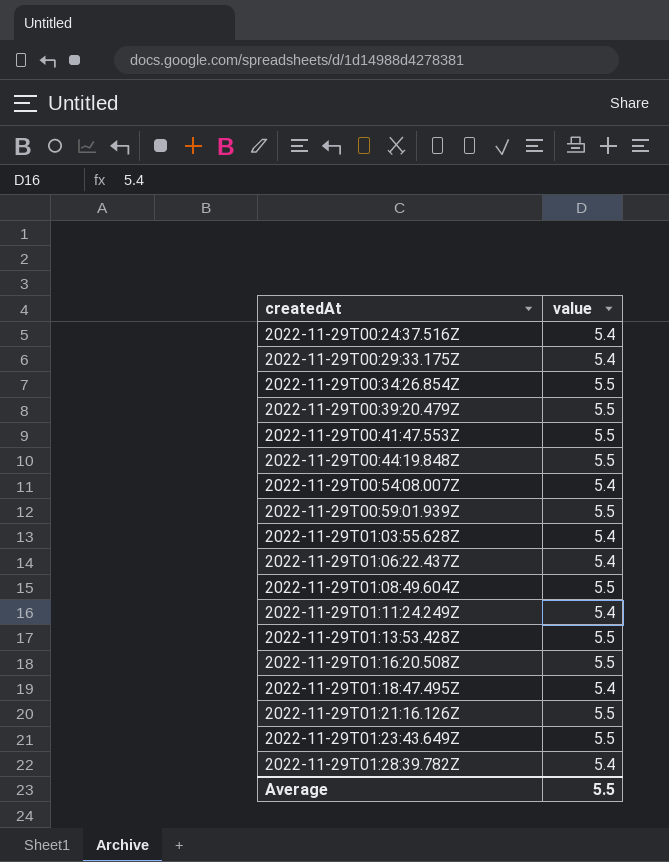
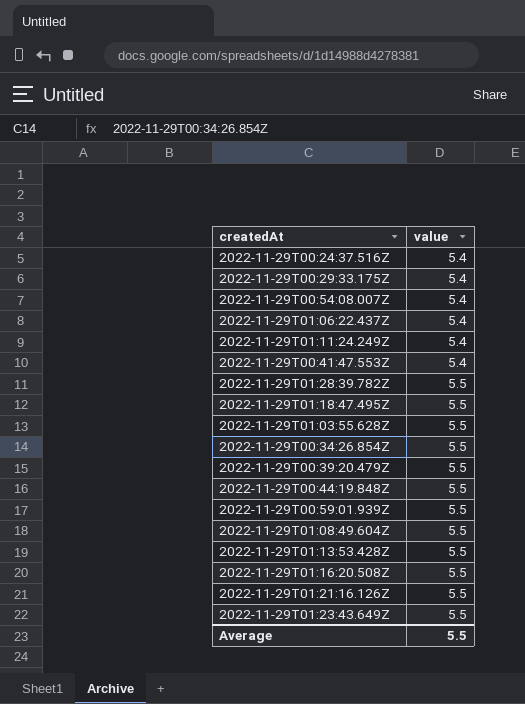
row order: createdAt ascending -> value ascending
2022-11-29T00:41:47.553Z | value: 5.5 -> 5.4
2022-11-29T01:28:39.782Z | value: 5.4 -> 5.5
2022-11-29T01:18:47.495Z | value: 5.4 -> 5.5
2022-11-29T01:03:55.628Z | value: 5.4 -> 5.5

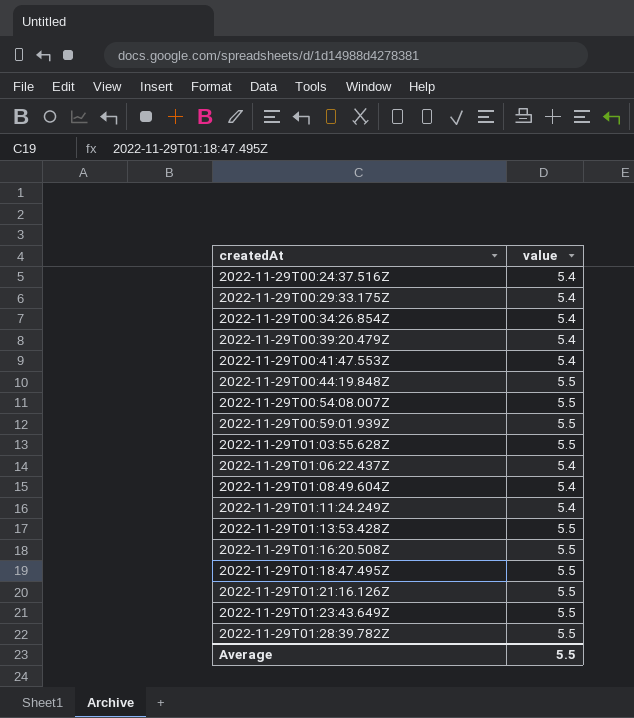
row order: value ascending -> createdAt ascending
2022-11-29T00:34:26.854Z | value: 5.5 -> 5.4
2022-11-29T00:39:20.479Z | value: 5.5 -> 5.4
2022-11-29T00:54:08.007Z | value: 5.4 -> 5.5
2022-11-29T01:08:49.604Z | value: 5.5 -> 5.4

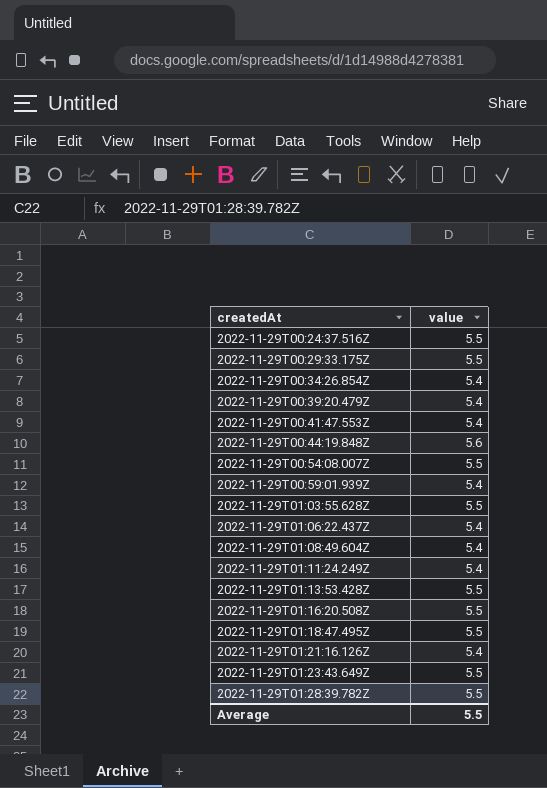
2022-11-29T00:24:37.516Z | value: 5.4 -> 5.5
2022-11-29T00:29:33.175Z | value: 5.4 -> 5.5
2022-11-29T00:44:19.848Z | value: 5.5 -> 5.6
2022-11-29T00:59:01.939Z | value: 5.5 -> 5.4
2022-11-29T01:21:16.126Z | value: 5.5 -> 5.4

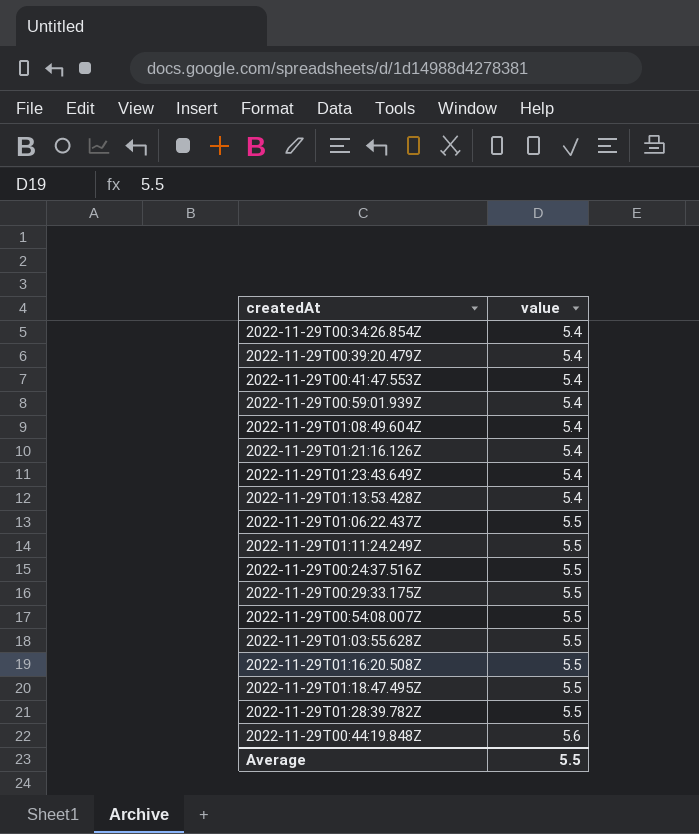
row order: createdAt ascending -> value ascending
2022-11-29T01:23:43.649Z | value: 5.5 -> 5.4
2022-11-29T01:13:53.428Z | value: 5.5 -> 5.4
2022-11-29T01:06:22.437Z | value: 5.4 -> 5.5
2022-11-29T01:11:24.249Z | value: 5.4 -> 5.5

